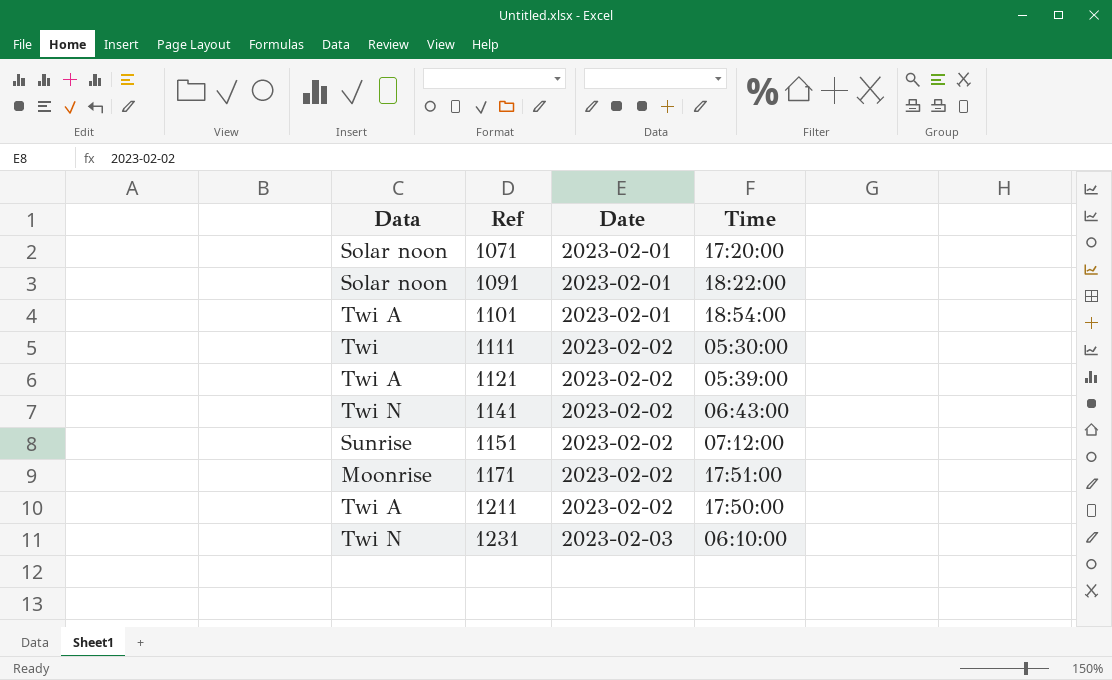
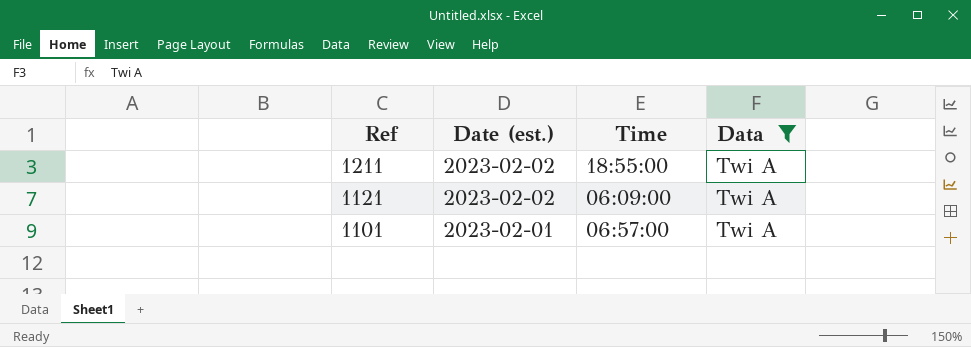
filter: none -> Data = Twi A
row order: Ref ascending -> Ref descending
column name: Date -> Date (est.)
column Data | position: 1 -> 4
1211 | Time: 17:50:00 -> 18:55:00
1121 | Time: 05:39:00 -> 06:09:00
1101 | Time: 18:54:00 -> 06:57:00

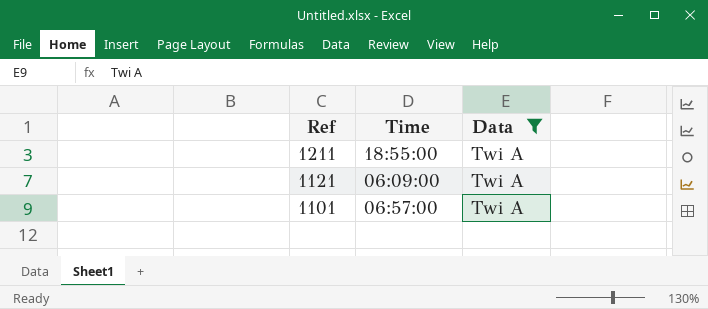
column Date (est.) | position: 2 -> none

